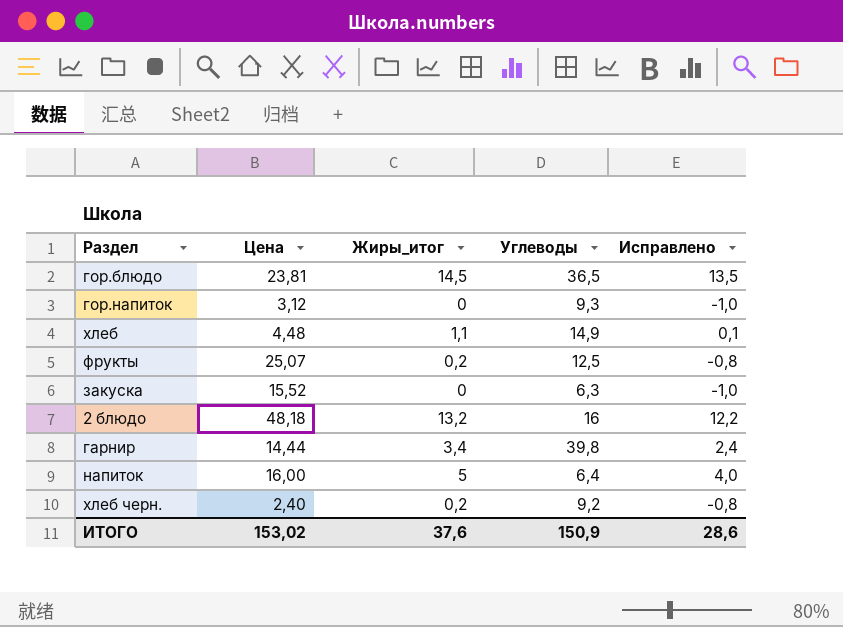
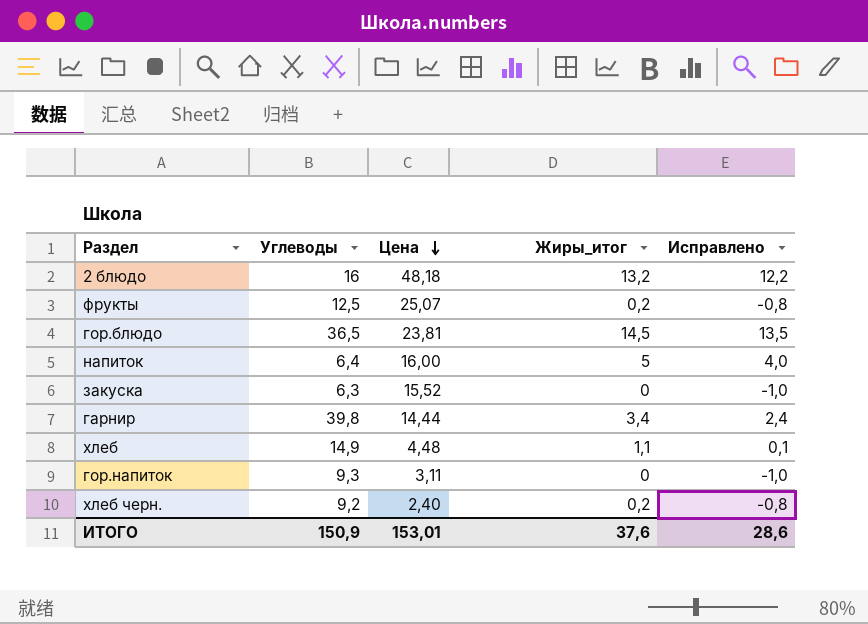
row order: none -> Цена descending
column Углеводы | position: 4 -> 2
гор.напиток | Цена: 3,12 -> 3,11
ИТОГО | Цена: 153,02 -> 153,01

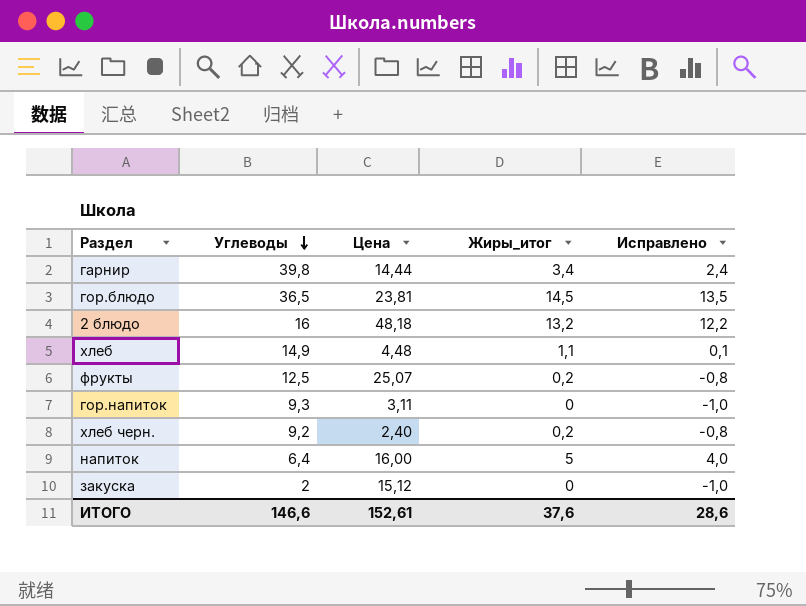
row order: Цена descending -> Углеводы descending
закуска | Углеводы: 6,3 -> 2
закуска | Цена: 15,52 -> 15,12
ИТОГО | Углеводы: 150,9 -> 146,6
ИТОГО | Цена: 153,01 -> 152,61

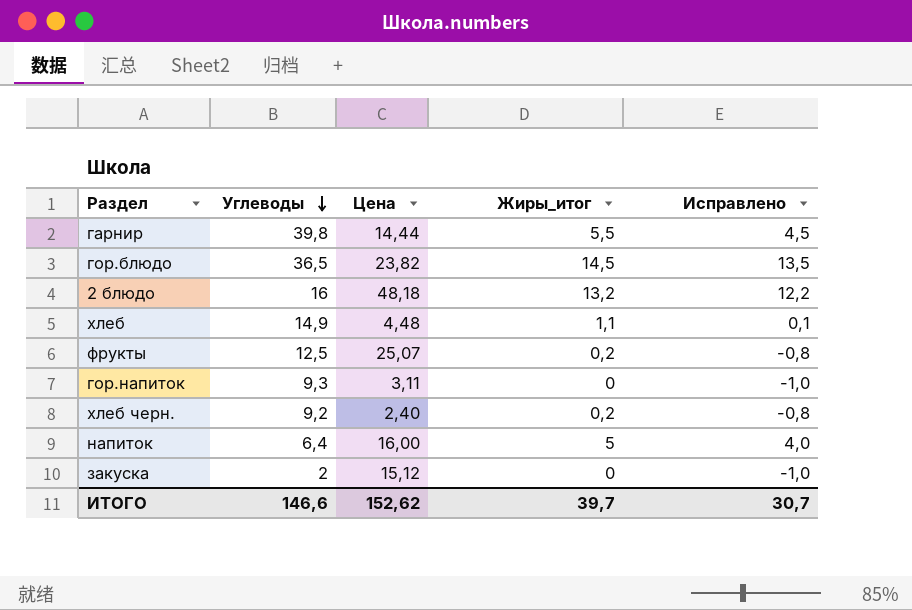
гарнир | Жиры_итог: 3,4 -> 5,5
гарнир | Исправлено: 2,4 -> 4,5
гор.блюдо | Цена: 23,81 -> 23,82
ИТОГО | Цена: 152,61 -> 152,62
ИТОГО | Жиры_итог: 37,6 -> 39,7
ИТОГО | Исправлено: 28,6 -> 30,7

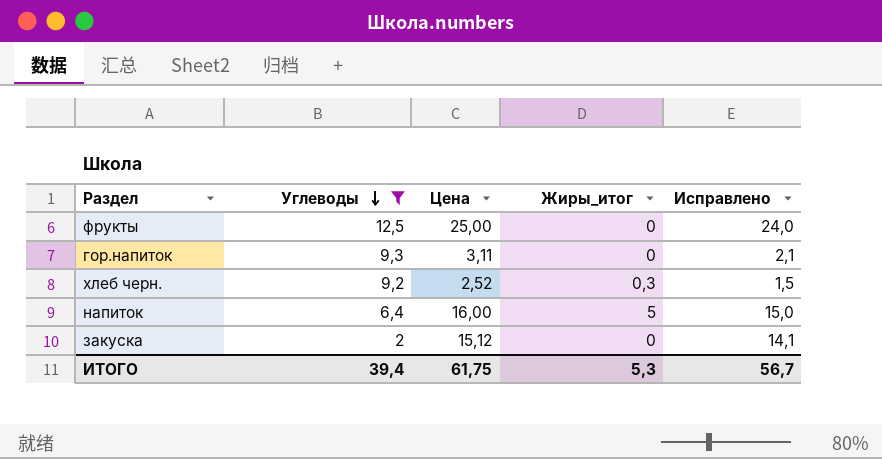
filter: none -> Углеводы <= 12,5
column Исправлено | formula: [Жиры_итог] - 1 -> [Цена] - 1
фрукты | Цена: 25,07 -> 25,00
фрукты | Жиры_итог: 0,2 -> 0
хлеб черн. | Цена: 2,40 -> 2,52
хлеб черн. | Жиры_итог: 0,2 -> 0,3
ИТОГО | Углеводы: 146,6 -> 39,4
ИТОГО | Цена: 152,62 -> 61,75
ИТОГО | Жиры_итог: 39,7 -> 5,3
ИТОГО | Исправлено: 30,7 -> 56,7

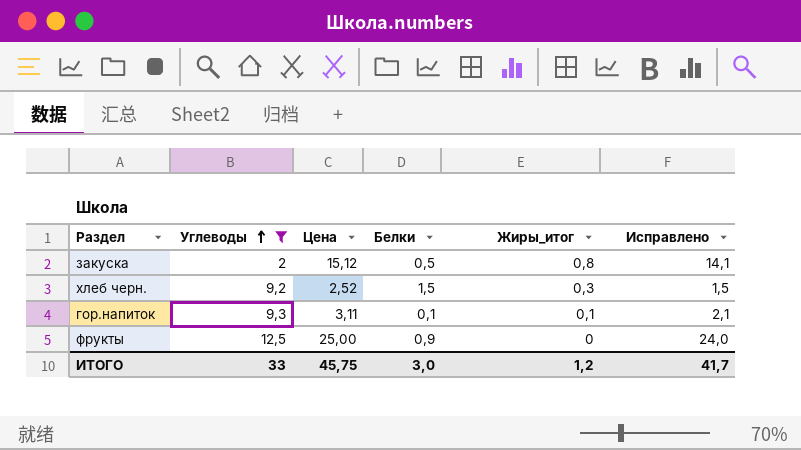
row order: Углеводы descending -> Углеводы ascending
column Белки | position: none -> 4
row напиток: 6,4 | 16,00 | 5 | 15,0 -> none
закуска | Жиры_итог: 0 -> 0,8
гор.напиток | Жиры_итог: 0 -> 0,1
ИТОГО | Углеводы: 39,4 -> 33
ИТОГО | Цена: 61,75 -> 45,75
ИТОГО | Жиры_итог: 5,3 -> 1,2
ИТОГО | Исправлено: 56,7 -> 41,7

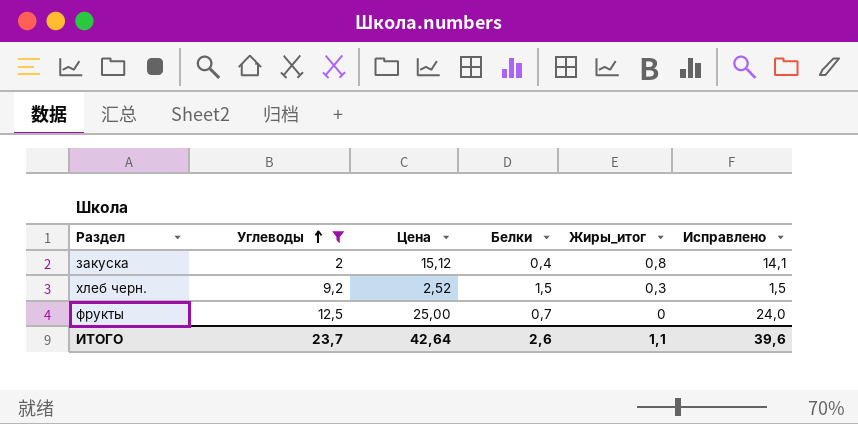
row гор.напиток: 9,3 | 3,11 | 0,1 | 0,1 | 2,1 -> none
закуска | Белки: 0,5 -> 0,4
фрукты | Белки: 0,9 -> 0,7
ИТОГО | Углеводы: 33 -> 23,7
ИТОГО | Цена: 45,75 -> 42,64
ИТОГО | Белки: 3,0 -> 2,6
ИТОГО | Жиры_итог: 1,2 -> 1,1
ИТОГО | Исправлено: 41,7 -> 39,6

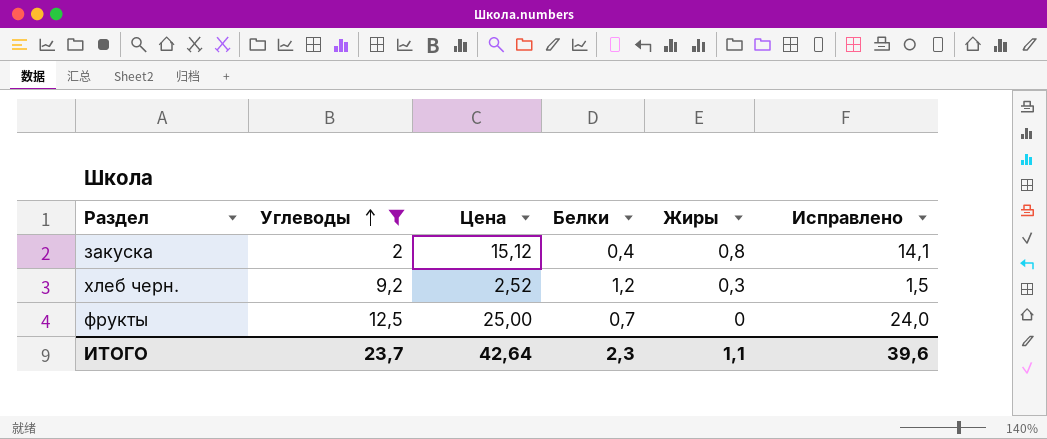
column name: Жиры_итог -> Жиры
хлеб черн. | Белки: 1,5 -> 1,2
ИТОГО | Белки: 2,6 -> 2,3

